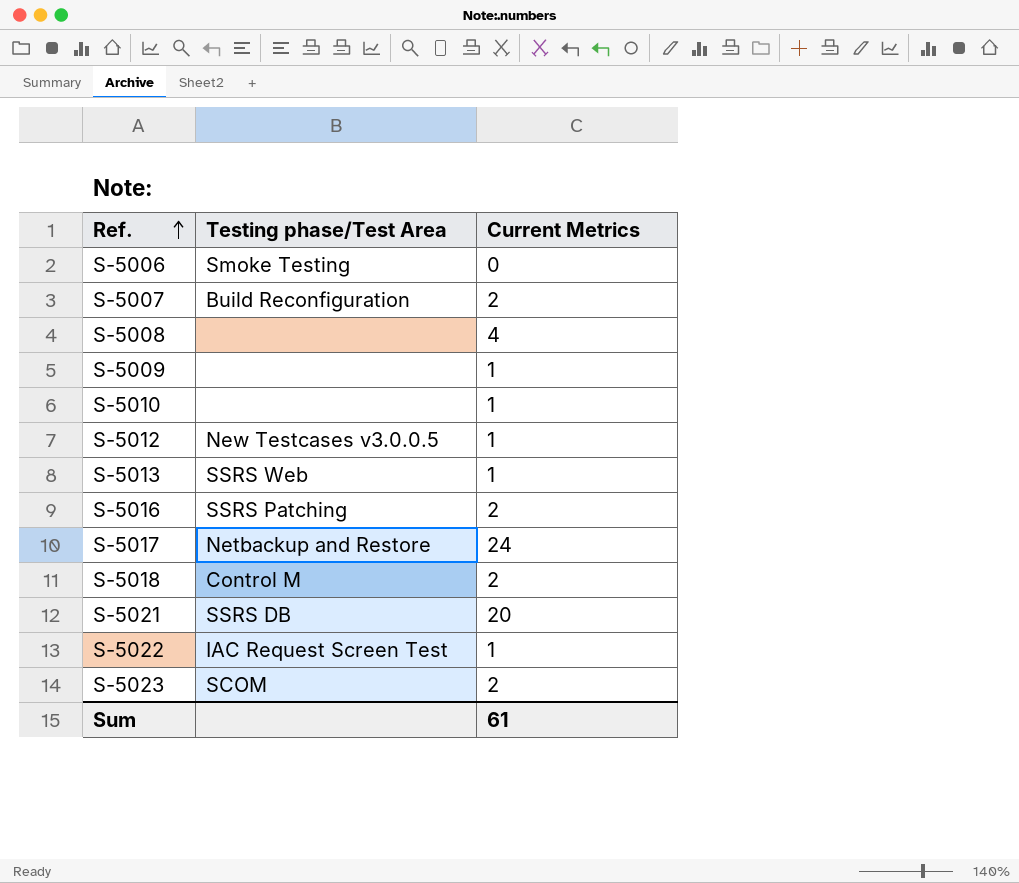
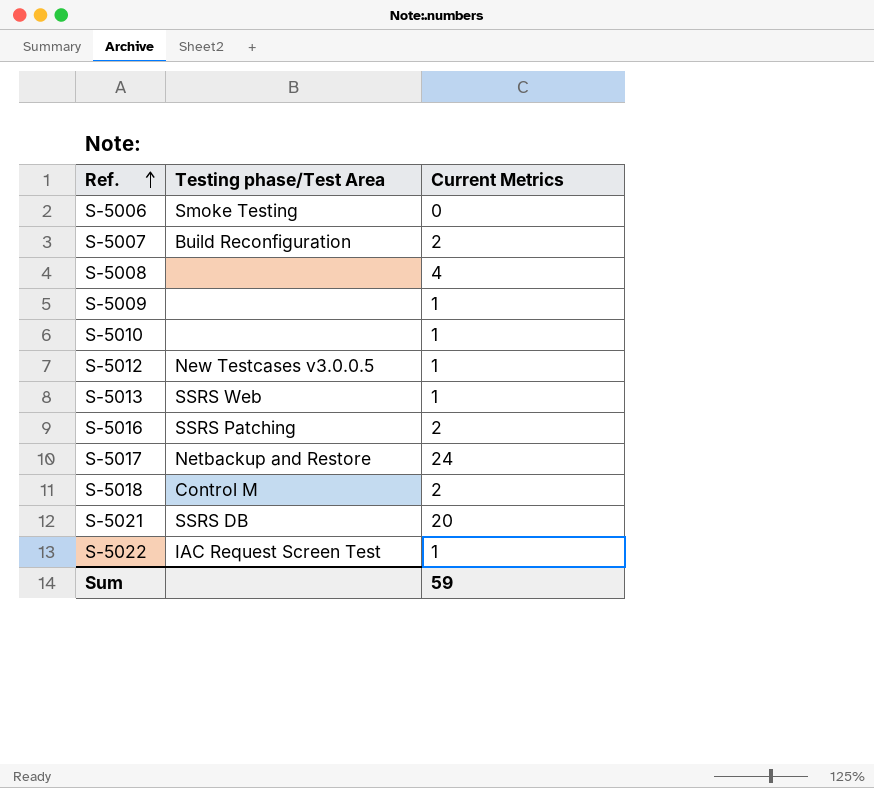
row S-5023: SCOM | 2 -> none
Sum | Current Metrics: 61 -> 59

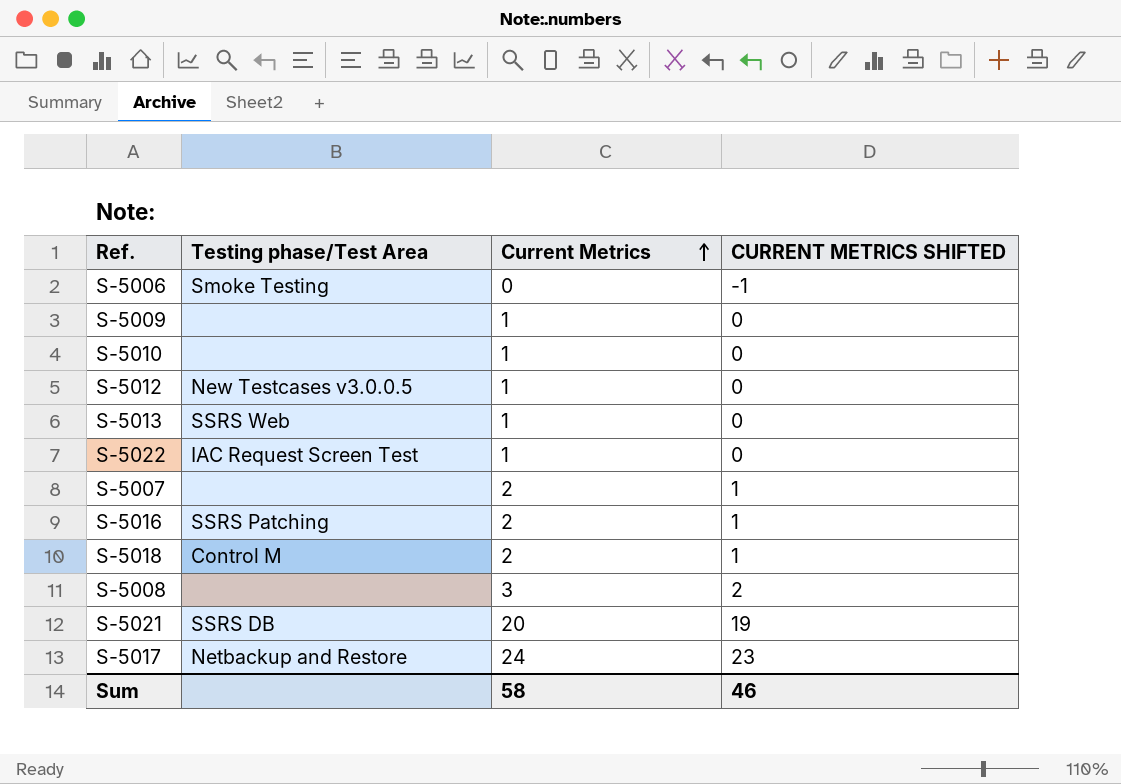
row order: Ref. ascending -> Current Metrics ascending
column CURRENT METRICS SHIFTED | formula: none -> [Current Metrics] - 1
S-5007 | Testing phase/Test Area: Build Reconfiguration -> none
S-5008 | Current Metrics: 4 -> 3
Sum | Current Metrics: 59 -> 58

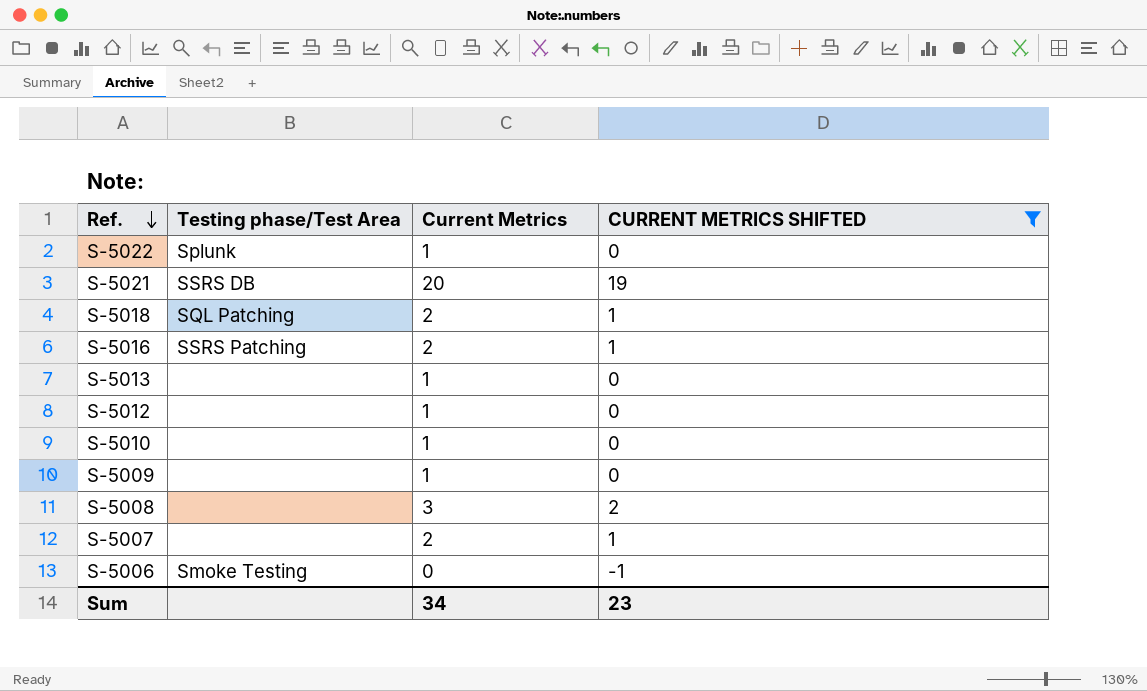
filter: none -> CURRENT METRICS SHIFTED != 23
row order: Current Metrics ascending -> Ref. descending
S-5022 | Testing phase/Test Area: IAC Request Screen Test -> Splunk
S-5018 | Testing phase/Test Area: Control M -> SQL Patching
S-5013 | Testing phase/Test Area: SSRS Web -> none
S-5012 | Testing phase/Test Area: New Testcases v3.0.0.5 -> none
Sum | Current Metrics: 58 -> 34
Sum | CURRENT METRICS SHIFTED: 46 -> 23

